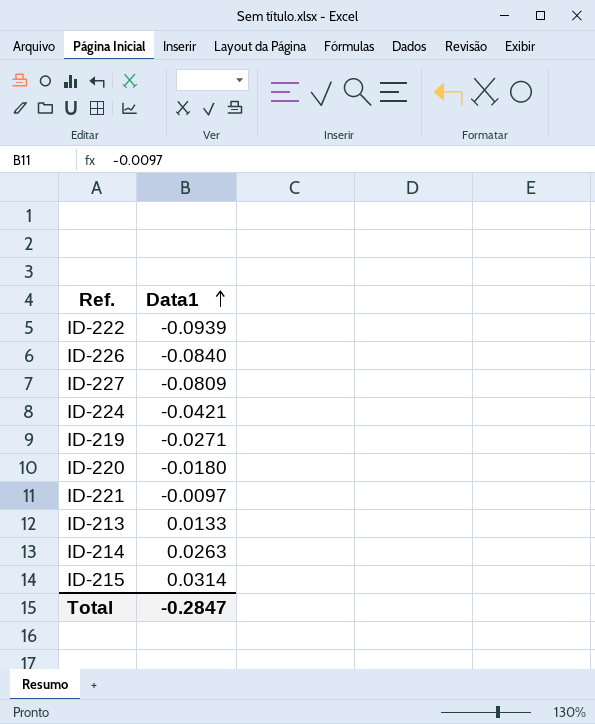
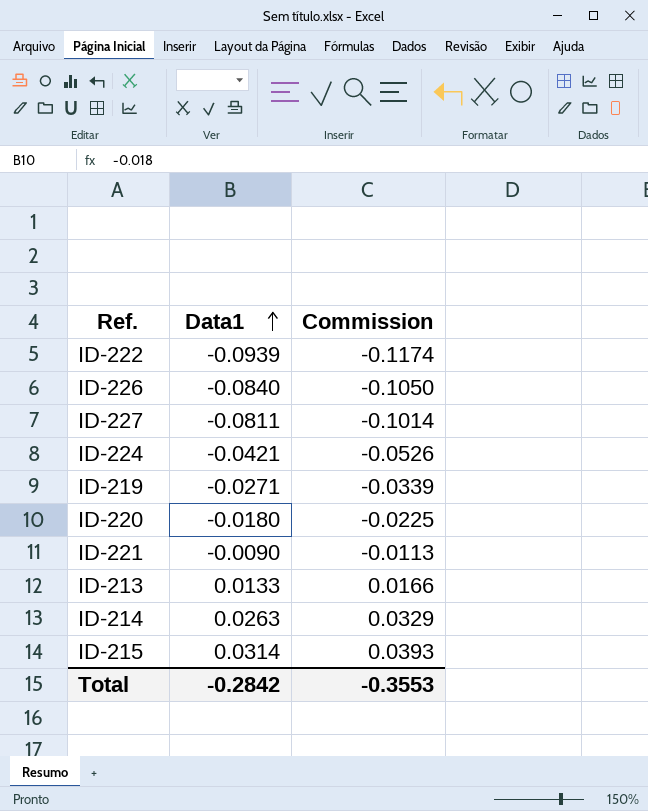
column Commission | formula: none -> [Data1] * 1.25
ID-227 | Data1: -0.0809 -> -0.0811
ID-221 | Data1: -0.0097 -> -0.0090
Total | Data1: -0.2847 -> -0.2842

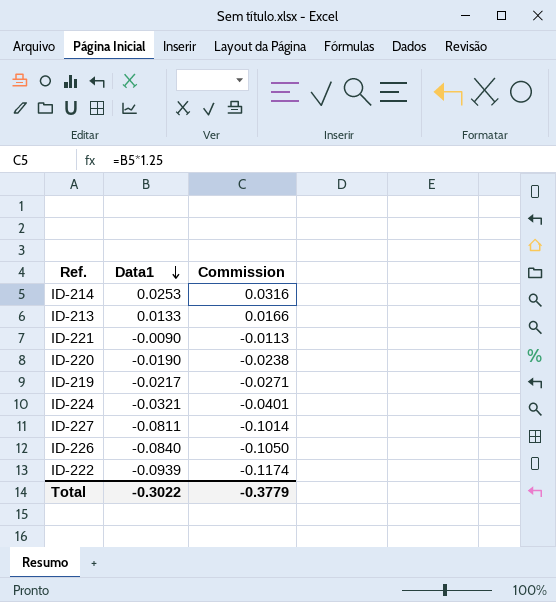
row order: Data1 ascending -> Data1 descending
row ID-215: 0.0314 | 0.0393 -> none
ID-214 | Data1: 0.0263 -> 0.0253
ID-214 | Commission: 0.0329 -> 0.0316
ID-220 | Data1: -0.0180 -> -0.0190
ID-220 | Commission: -0.0225 -> -0.0238
ID-219 | Data1: -0.0271 -> -0.0217
ID-219 | Commission: -0.0339 -> -0.0271
ID-224 | Data1: -0.0421 -> -0.0321
ID-224 | Commission: -0.0526 -> -0.0401
Total | Data1: -0.2842 -> -0.3022
Total | Commission: -0.3553 -> -0.3779

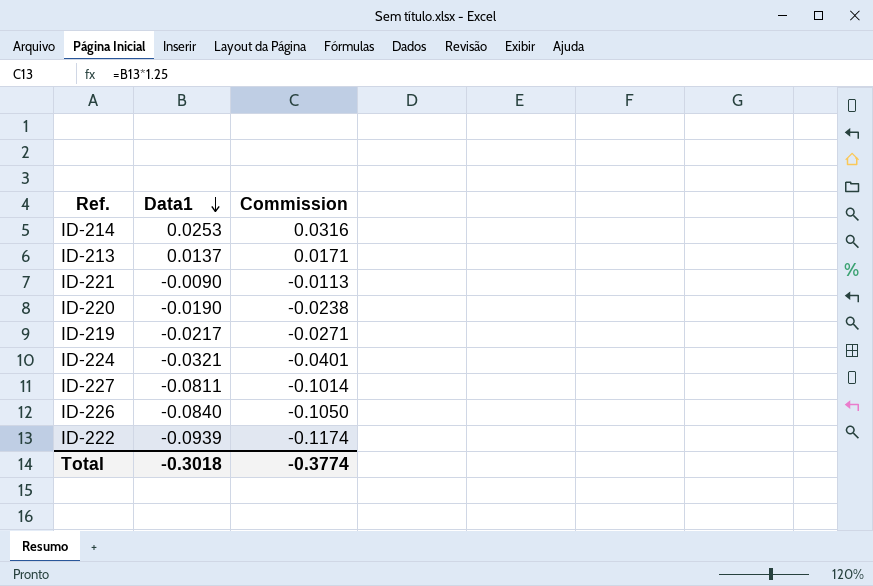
ID-213 | Data1: 0.0133 -> 0.0137
ID-213 | Commission: 0.0166 -> 0.0171
Total | Data1: -0.3022 -> -0.3018
Total | Commission: -0.3779 -> -0.3774

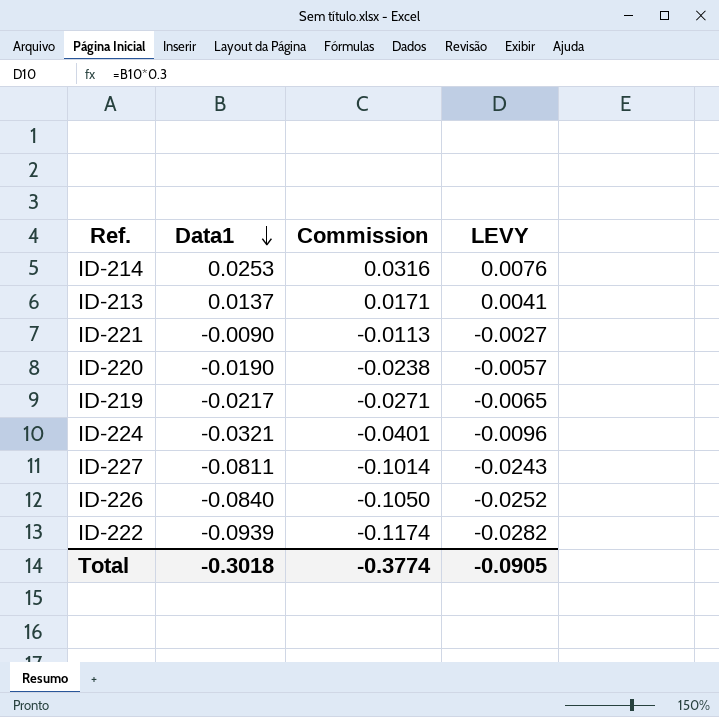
column LEVY | formula: none -> [Data1] * 0.3

